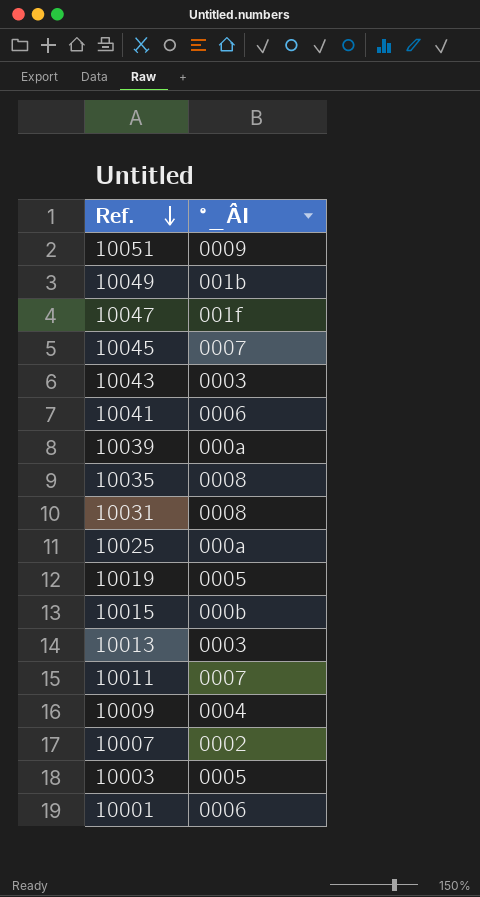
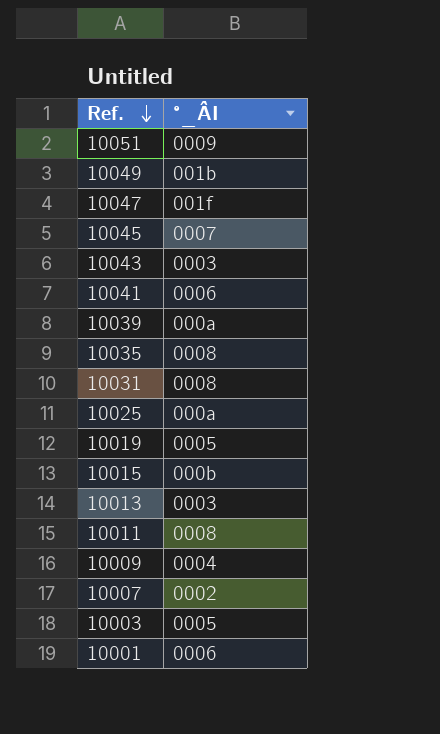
10011 | °_ÂI: 0007 -> 0008

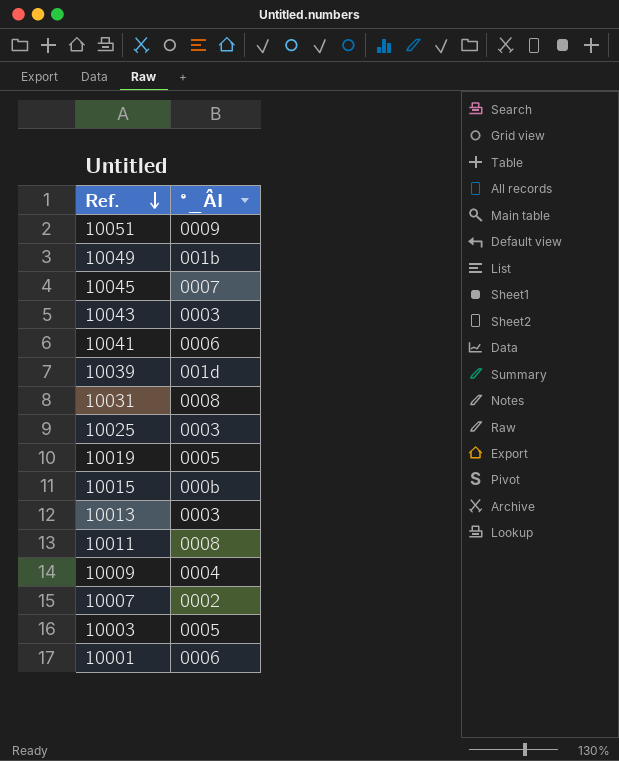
row 10047: 001f -> none
row 10035: 0008 -> none
10039 | °_ÂI: 000a -> 001d
10025 | °_ÂI: 000a -> 0003

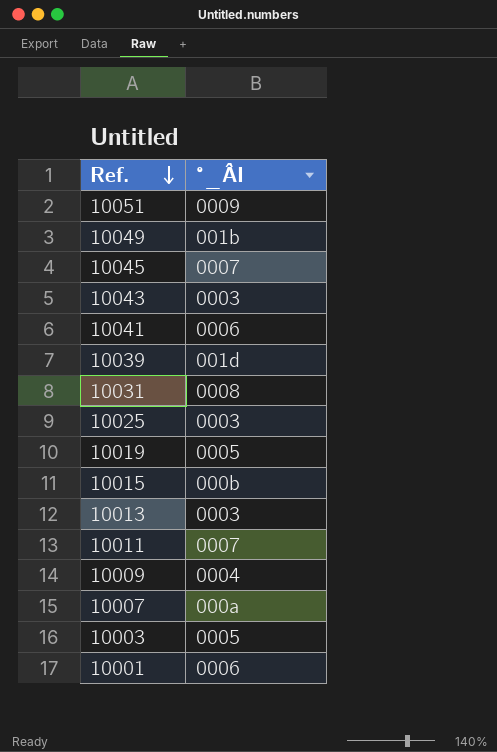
10011 | °_ÂI: 0008 -> 0007
10007 | °_ÂI: 0002 -> 000a

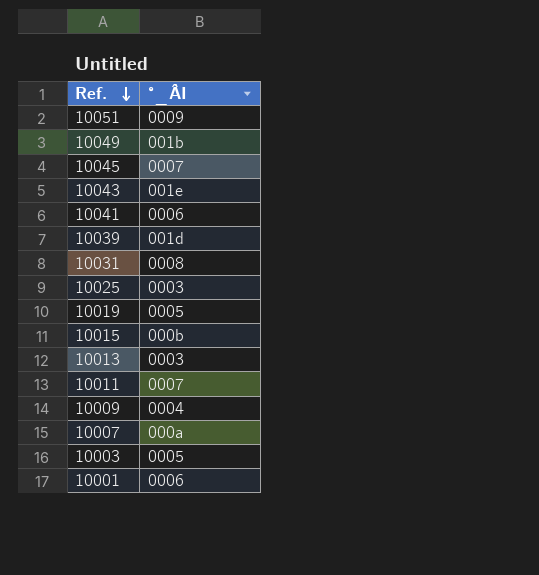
10043 | °_ÂI: 0003 -> 001e

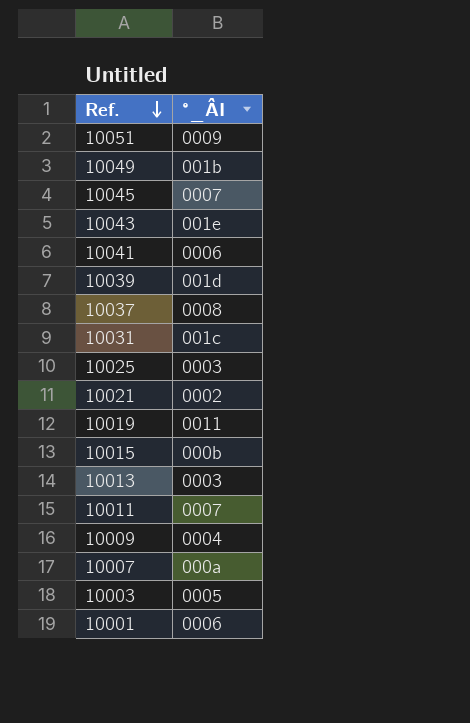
row 10037: none -> 0008
10031 | °_ÂI: 0008 -> 001c
row 10021: none -> 0002
10019 | °_ÂI: 0005 -> 0011

